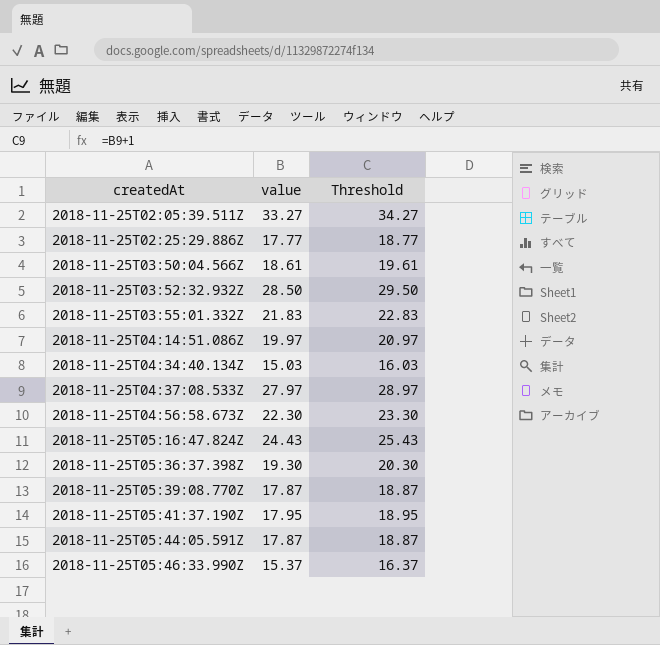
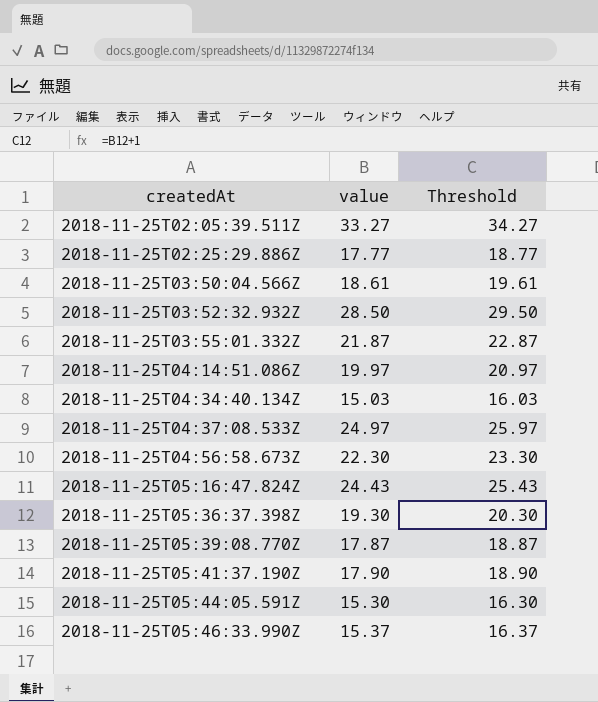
2018-11-25T03:55:01.332Z | value: 21.83 -> 21.87
2018-11-25T03:55:01.332Z | Threshold: 22.83 -> 22.87
2018-11-25T04:37:08.533Z | value: 27.97 -> 24.97
2018-11-25T04:37:08.533Z | Threshold: 28.97 -> 25.97
2018-11-25T05:41:37.190Z | value: 17.95 -> 17.90
2018-11-25T05:41:37.190Z | Threshold: 18.95 -> 18.90
2018-11-25T05:44:05.591Z | value: 17.87 -> 15.30
2018-11-25T05:44:05.591Z | Threshold: 18.87 -> 16.30

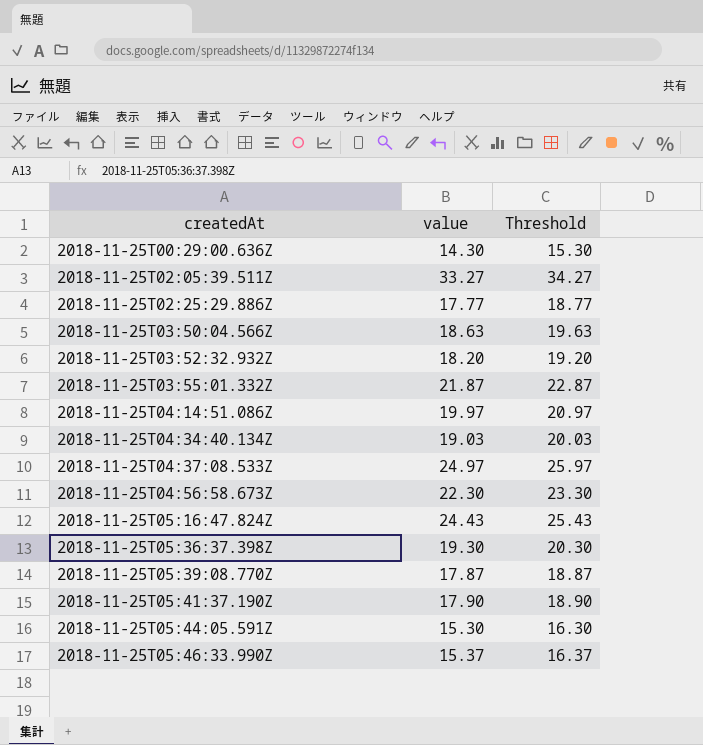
row 2018-11-25T00:29:00.636Z: none -> 14.30 | 15.30
2018-11-25T03:50:04.566Z | value: 18.61 -> 18.63
2018-11-25T03:50:04.566Z | Threshold: 19.61 -> 19.63
2018-11-25T03:52:32.932Z | value: 28.50 -> 18.20
2018-11-25T03:52:32.932Z | Threshold: 29.50 -> 19.20
2018-11-25T04:34:40.134Z | value: 15.03 -> 19.03
2018-11-25T04:34:40.134Z | Threshold: 16.03 -> 20.03

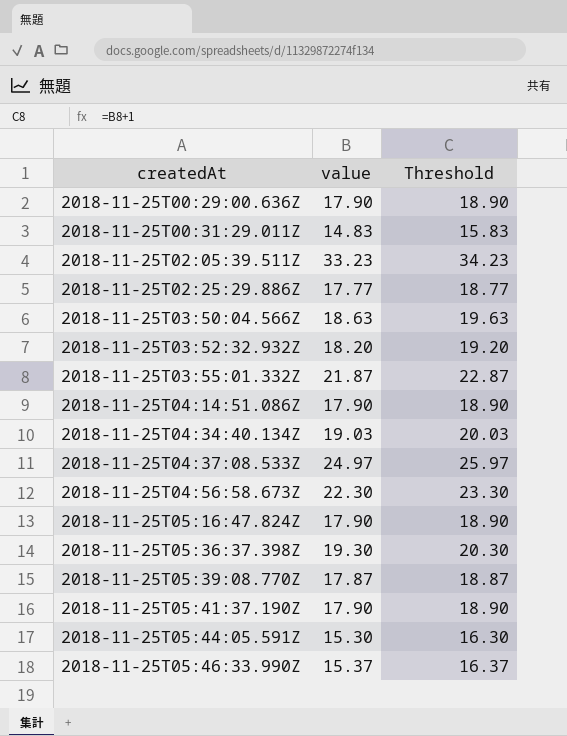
2018-11-25T00:29:00.636Z | value: 14.30 -> 17.90
2018-11-25T00:29:00.636Z | Threshold: 15.30 -> 18.90
row 2018-11-25T00:31:29.011Z: none -> 14.83 | 15.83
2018-11-25T02:05:39.511Z | value: 33.27 -> 33.23
2018-11-25T02:05:39.511Z | Threshold: 34.27 -> 34.23
2018-11-25T04:14:51.086Z | value: 19.97 -> 17.90
2018-11-25T04:14:51.086Z | Threshold: 20.97 -> 18.90
2018-11-25T05:16:47.824Z | value: 24.43 -> 17.90
2018-11-25T05:16:47.824Z | Threshold: 25.43 -> 18.90

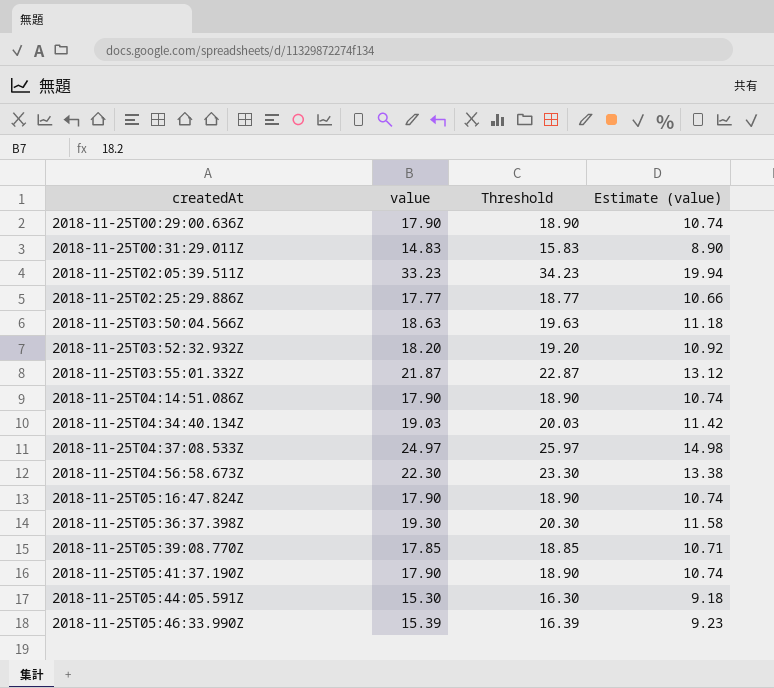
column Estimate (value) | formula: none -> [value] * 0.6
2018-11-25T05:39:08.770Z | value: 17.87 -> 17.85
2018-11-25T05:39:08.770Z | Threshold: 18.87 -> 18.85
2018-11-25T05:46:33.990Z | value: 15.37 -> 15.39
2018-11-25T05:46:33.990Z | Threshold: 16.37 -> 16.39

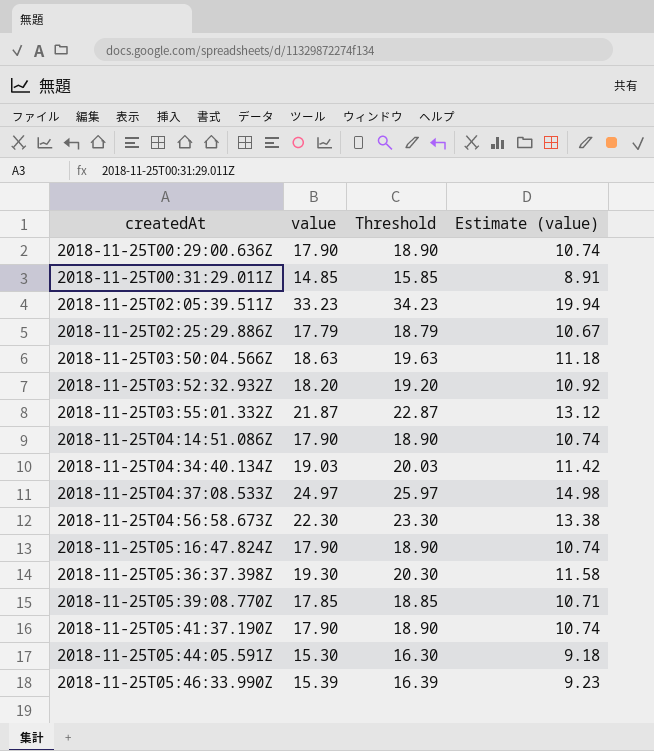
2018-11-25T00:31:29.011Z | value: 14.83 -> 14.85
2018-11-25T00:31:29.011Z | Threshold: 15.83 -> 15.85
2018-11-25T00:31:29.011Z | Estimate (value): 8.90 -> 8.91
2018-11-25T02:25:29.886Z | value: 17.77 -> 17.79
2018-11-25T02:25:29.886Z | Threshold: 18.77 -> 18.79
2018-11-25T02:25:29.886Z | Estimate (value): 10.66 -> 10.67

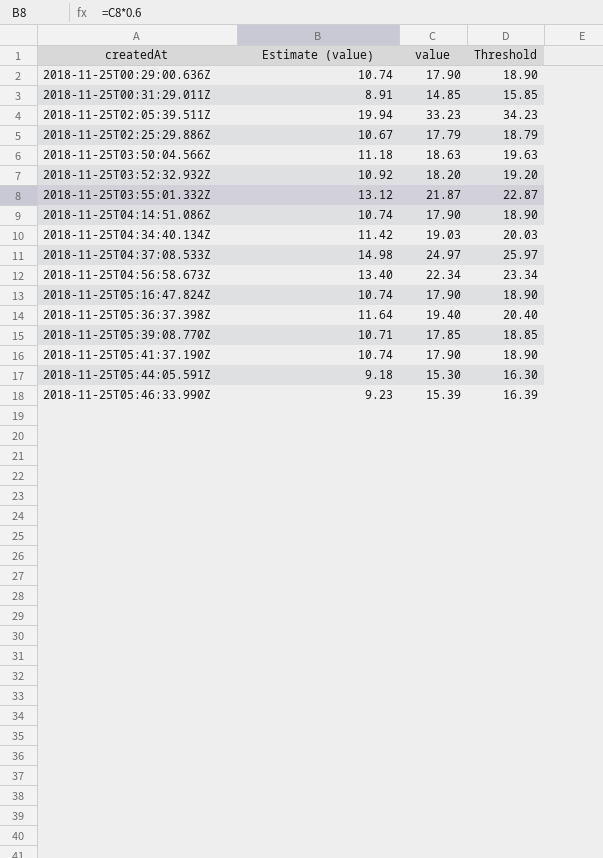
column Estimate (value) | position: 4 -> 2
2018-11-25T04:56:58.673Z | Estimate (value): 13.38 -> 13.40
2018-11-25T04:56:58.673Z | value: 22.30 -> 22.34
2018-11-25T04:56:58.673Z | Threshold: 23.30 -> 23.34
2018-11-25T05:36:37.398Z | Estimate (value): 11.58 -> 11.64
2018-11-25T05:36:37.398Z | value: 19.30 -> 19.40
2018-11-25T05:36:37.398Z | Threshold: 20.30 -> 20.40

